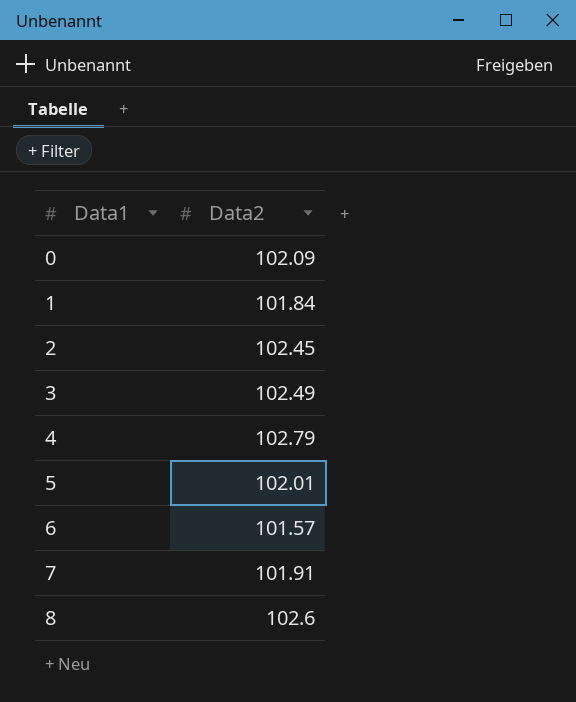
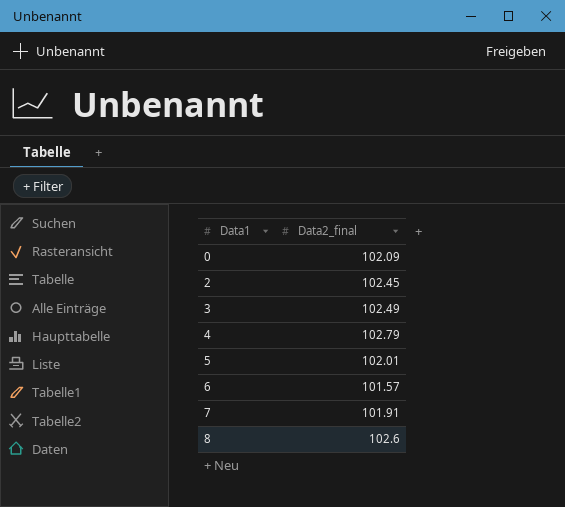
column name: Data2 -> Data2_final
row 1: 101.84 -> none

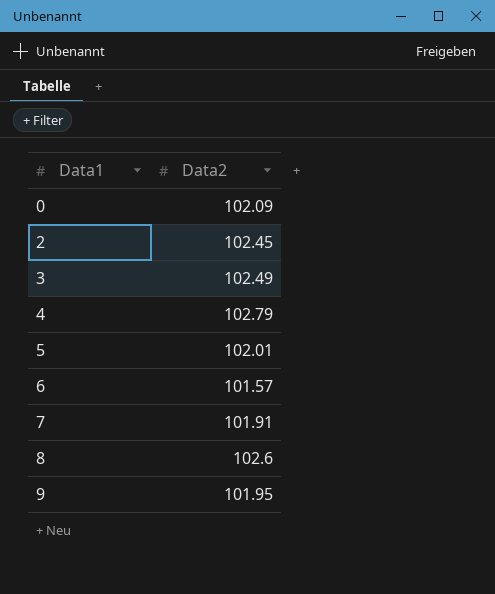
column name: Data2_final -> Data2
row 9: none -> 101.95

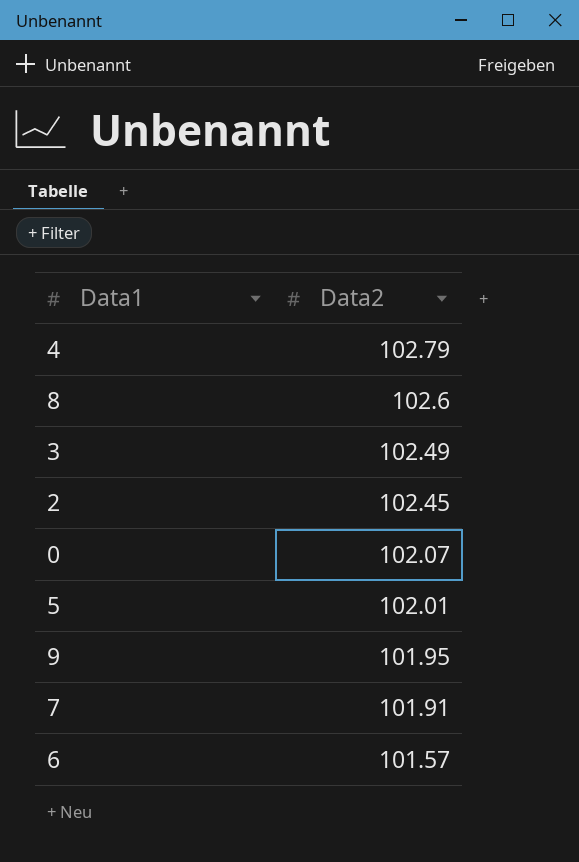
row order: Data1 ascending -> Data2 descending
0 | Data2: 102.09 -> 102.07

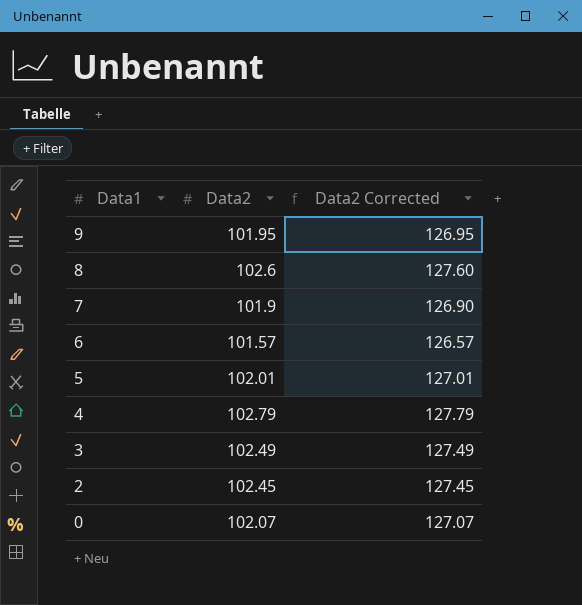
row order: Data2 descending -> Data1 descending
column Data2 Corrected | formula: none -> [Data2] + 25
7 | Data2: 101.91 -> 101.9

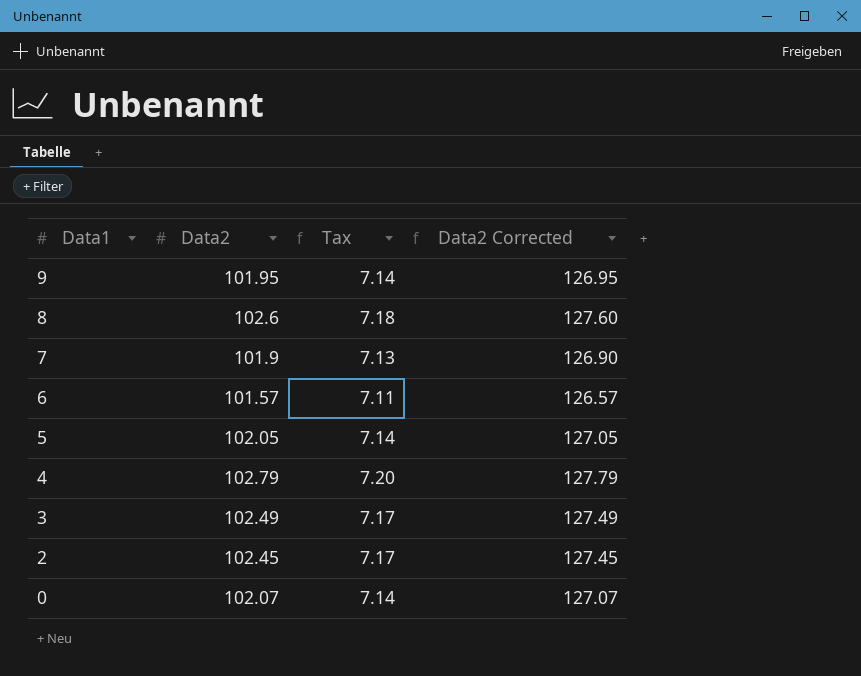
column Tax | formula: none -> [Data2] * 0.07
5 | Data2: 102.01 -> 102.05
5 | Data2 Corrected: 127.01 -> 127.05

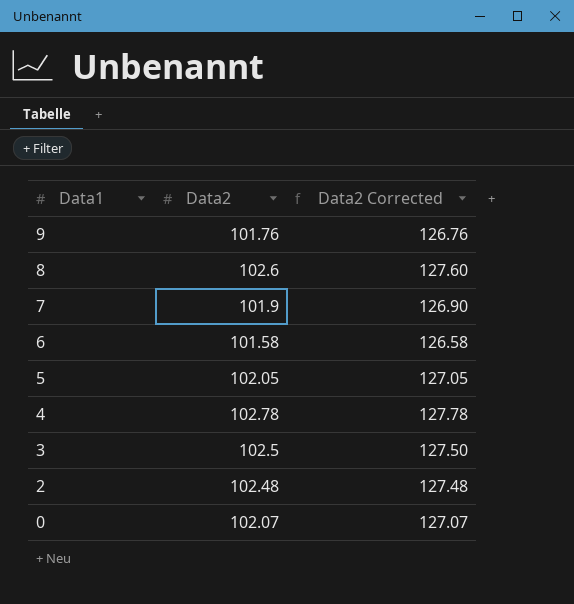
column Tax | formula: [Data2] * 0.07 -> none
9 | Data2: 101.95 -> 101.76
9 | Data2 Corrected: 126.95 -> 126.76
6 | Data2: 101.57 -> 101.58
6 | Data2 Corrected: 126.57 -> 126.58
4 | Data2: 102.79 -> 102.78
4 | Data2 Corrected: 127.79 -> 127.78
3 | Data2: 102.49 -> 102.5
3 | Data2 Corrected: 127.49 -> 127.50
2 | Data2: 102.45 -> 102.48
2 | Data2 Corrected: 127.45 -> 127.48

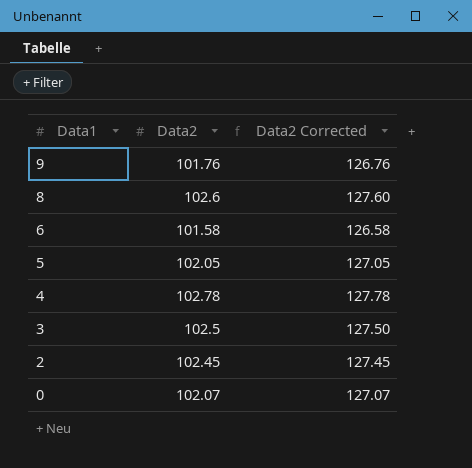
row 7: 101.9 | 126.90 -> none
2 | Data2: 102.48 -> 102.45
2 | Data2 Corrected: 127.48 -> 127.45

